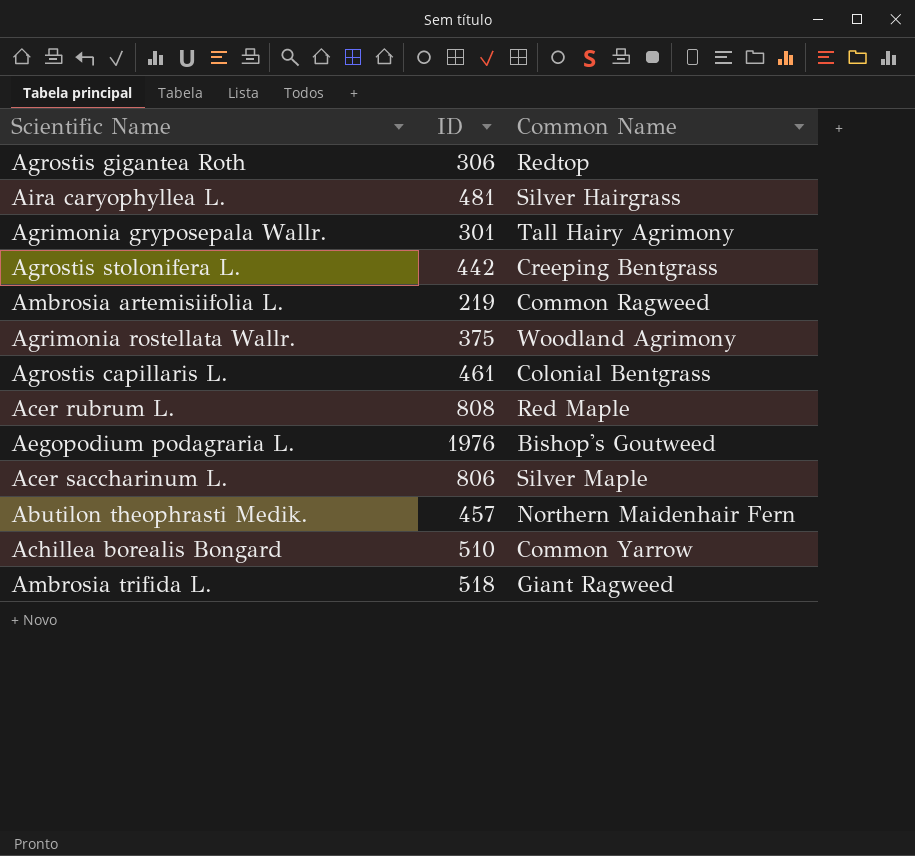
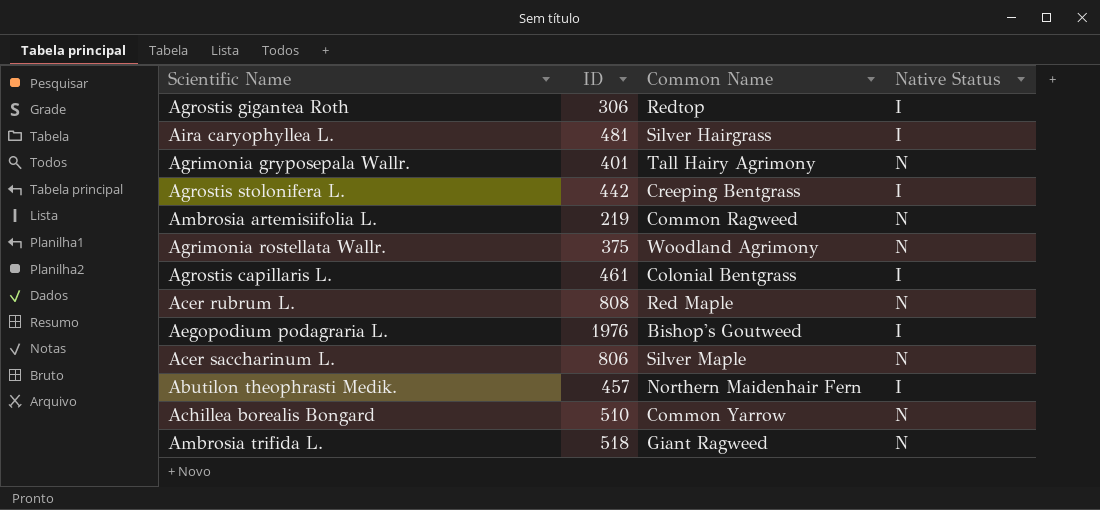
column Native Status | position: none -> 4
Agrimonia gryposepala Wallr. | ID: 301 -> 401

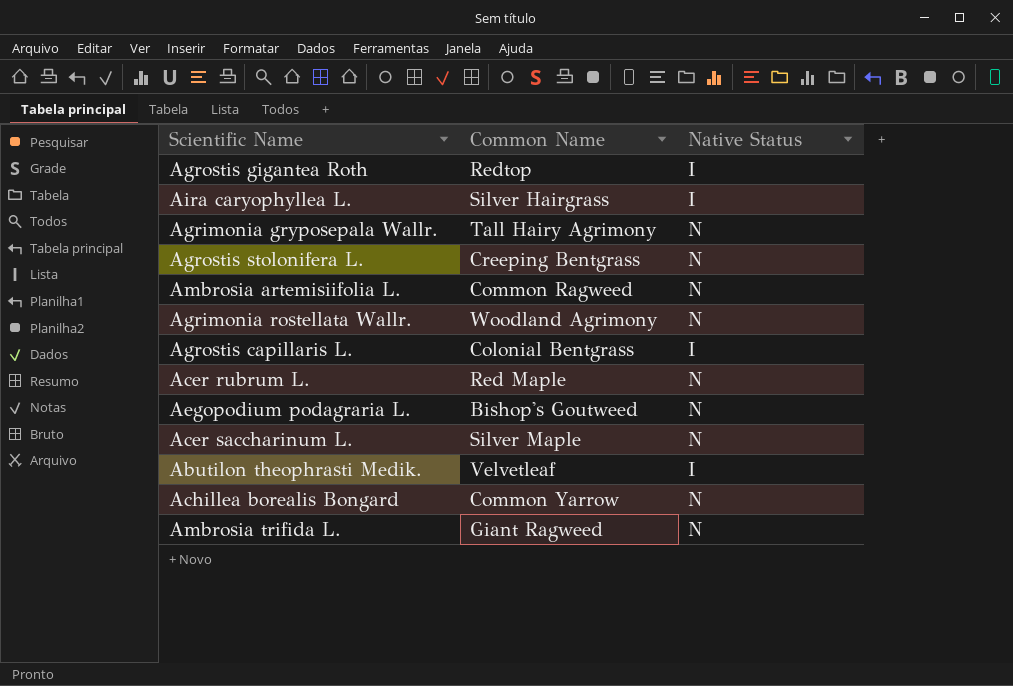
column ID | position: 2 -> none
Agrostis stolonifera L. | Native Status: I -> N
Aegopodium podagraria L. | Native Status: I -> N
Abutilon theophrasti Medik. | Common Name: Northern Maidenhair Fern -> Velvetleaf

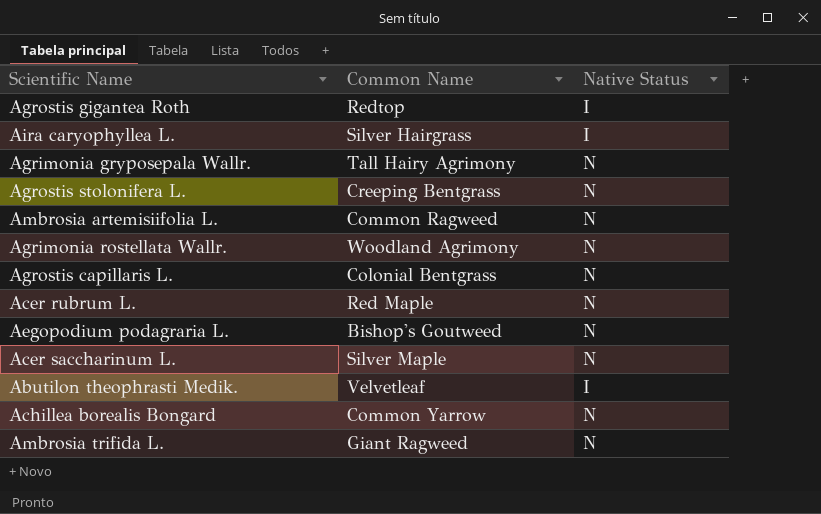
Agrostis capillaris L. | Native Status: I -> N

